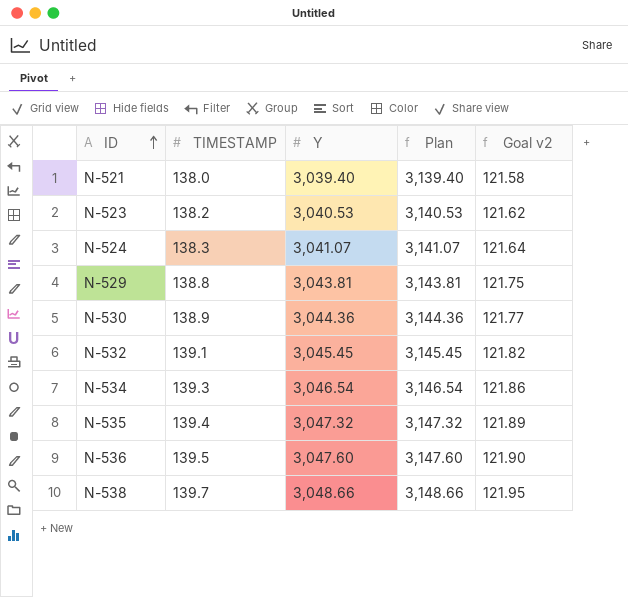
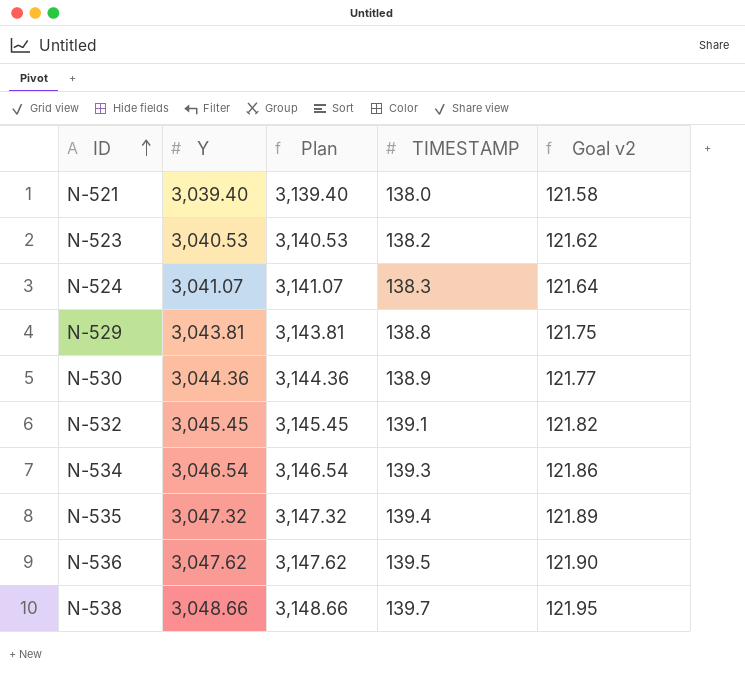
column TIMESTAMP | position: 2 -> 4
N-536 | Y: 3,047.60 -> 3,047.62
N-536 | Plan: 3,147.60 -> 3,147.62

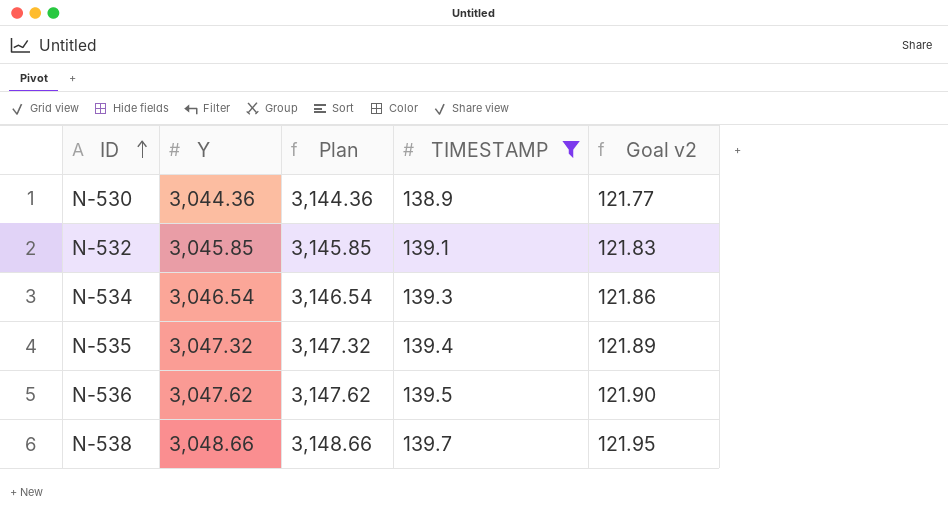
filter: none -> TIMESTAMP >= 138.9
N-532 | Y: 3,045.45 -> 3,045.85
N-532 | Plan: 3,145.45 -> 3,145.85
N-532 | Goal v2: 121.82 -> 121.83

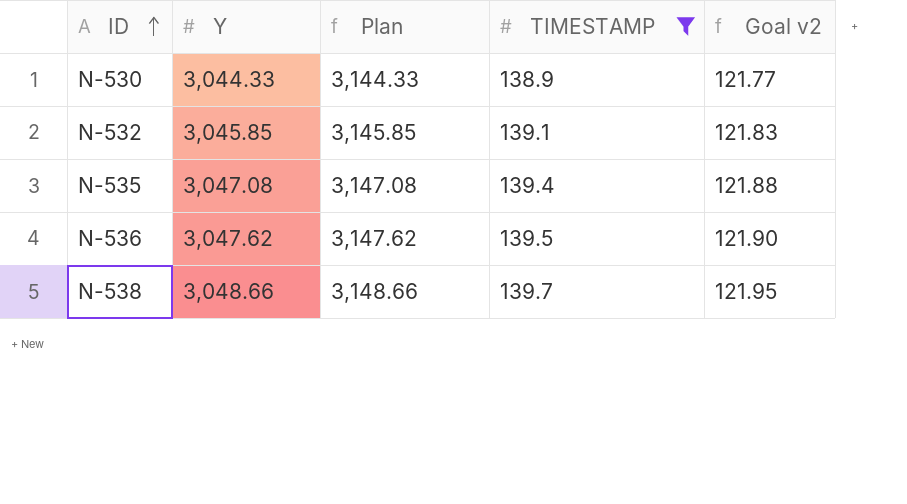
row N-534: 3,046.54 | 3,146.54 | 139.3 | 121.86 -> none
N-530 | Y: 3,044.36 -> 3,044.33
N-530 | Plan: 3,144.36 -> 3,144.33
N-535 | Y: 3,047.32 -> 3,047.08
N-535 | Plan: 3,147.32 -> 3,147.08
N-535 | Goal v2: 121.89 -> 121.88

